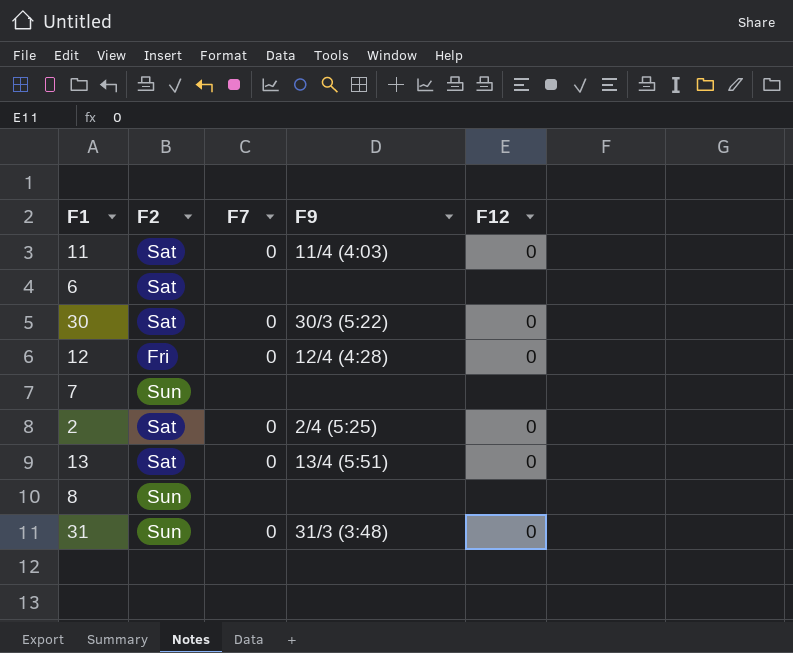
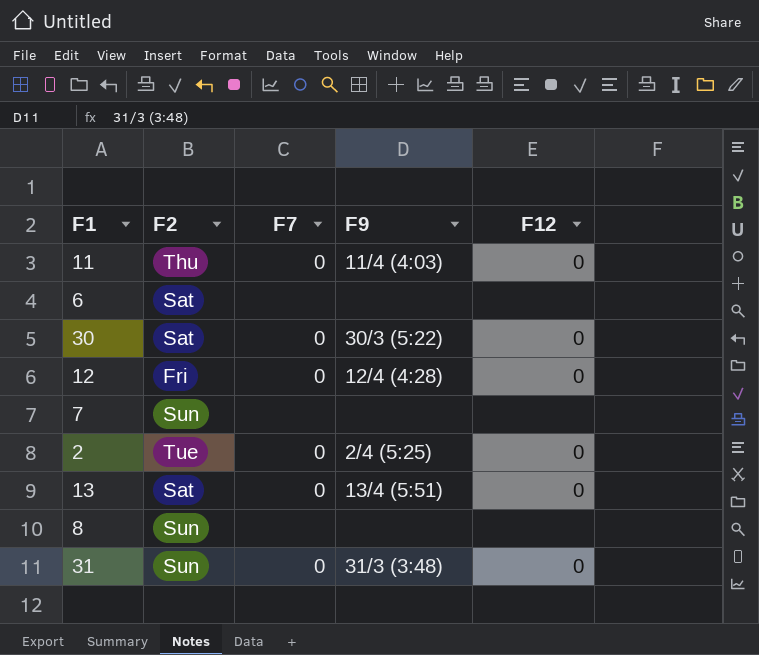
11 | F2: Sat -> Thu
2 | F2: Sat -> Tue

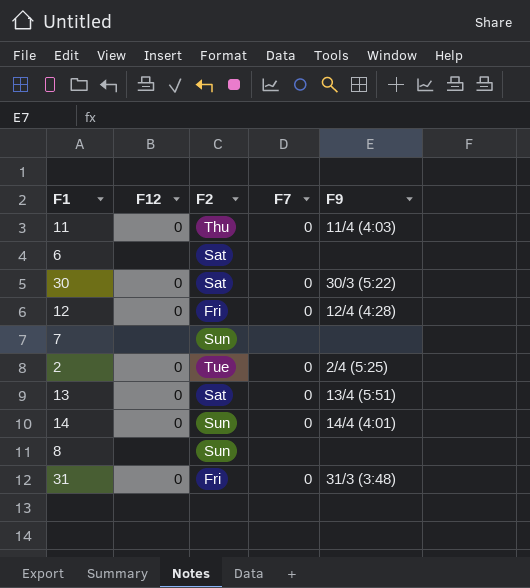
column F12 | position: 5 -> 2
row 14: none -> 0 | Sun | 0 | 14/4 (4:01)
31 | F2: Sun -> Fri

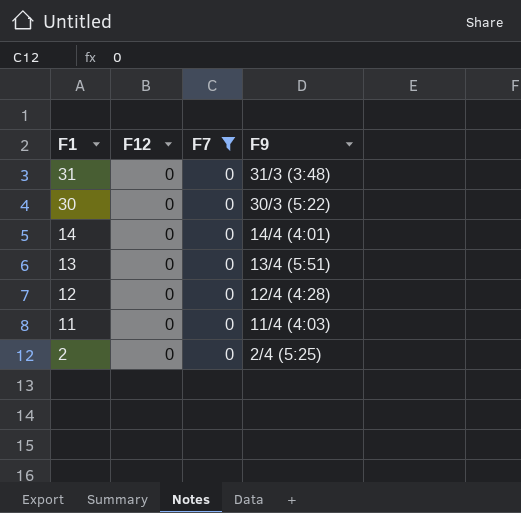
filter: none -> F7 = 0
row order: none -> F1 descending
column F2 | position: 3 -> none

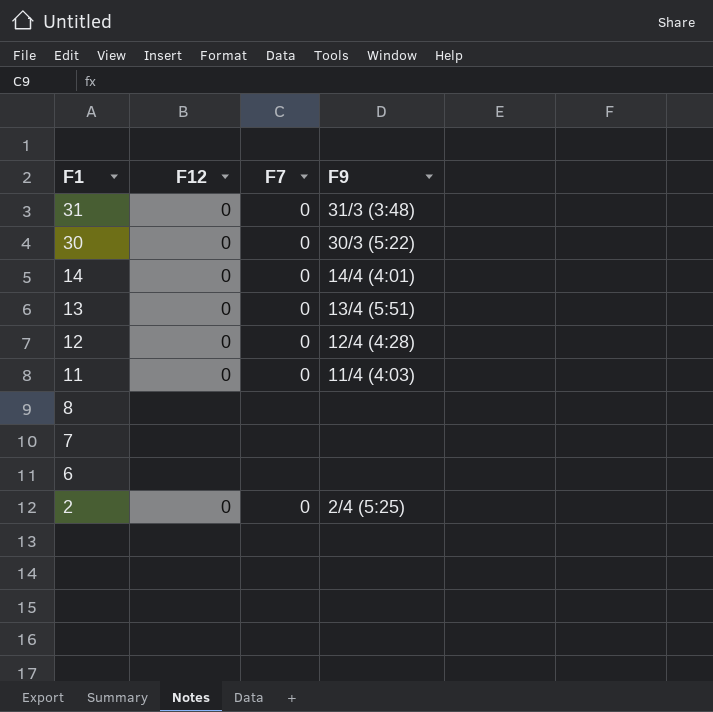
filter: F7 = 0 -> none

